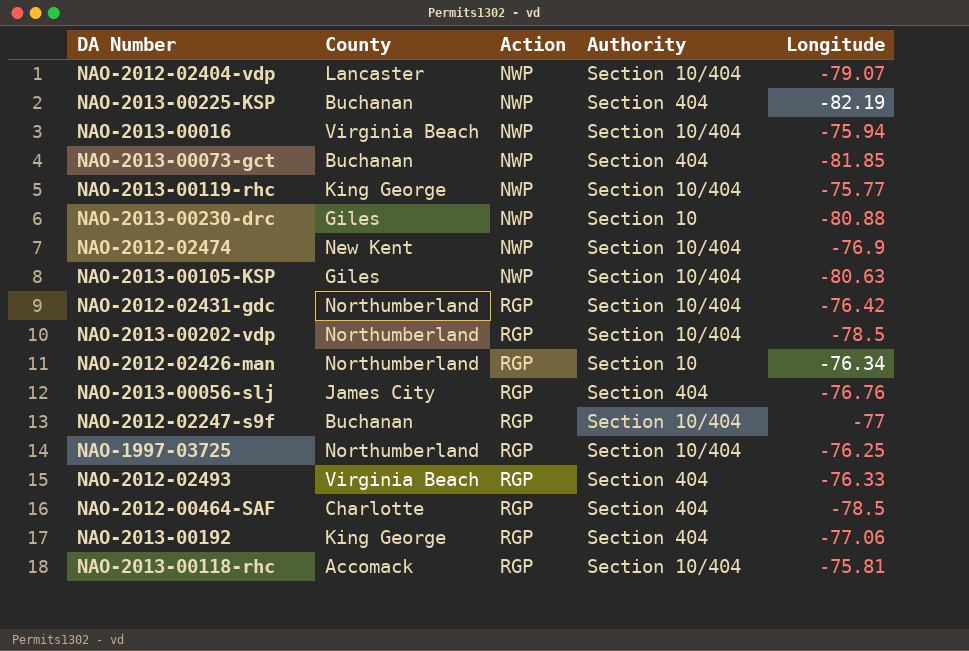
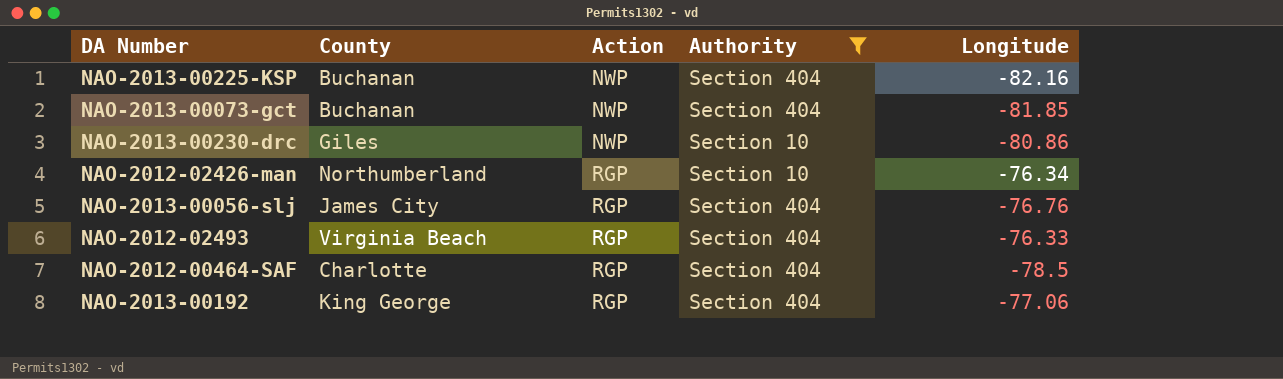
filter: none -> Authority != Section 10/404
NAO-2013-00225-KSP | Longitude: -82.19 -> -82.16
NAO-2013-00230-drc | Longitude: -80.88 -> -80.86

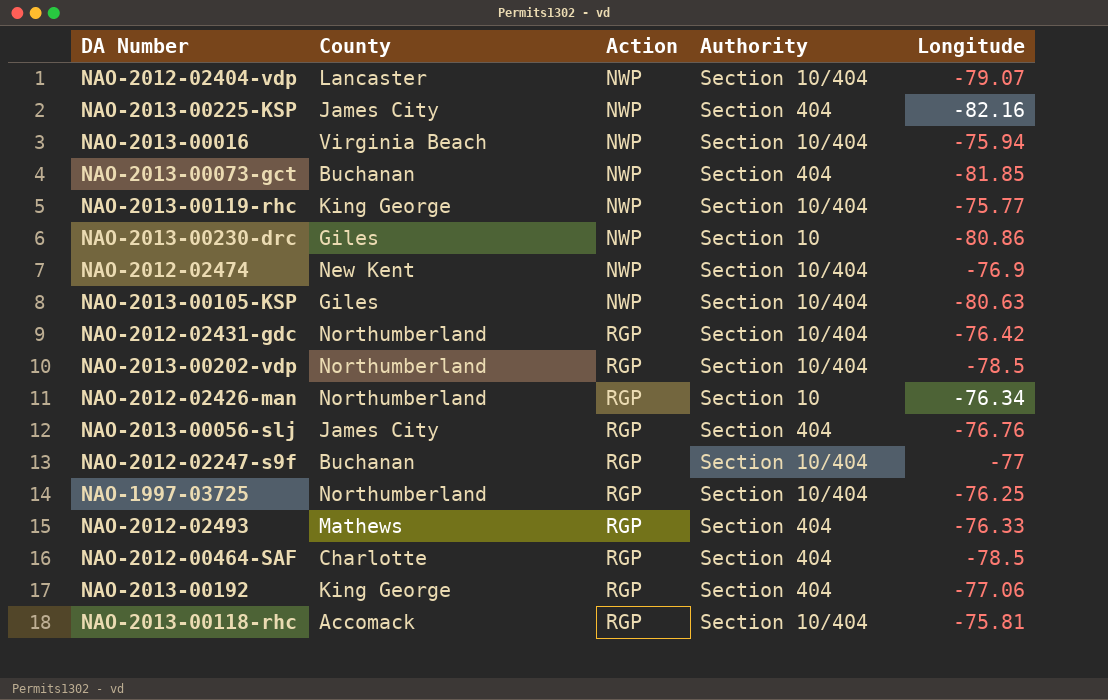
filter: Authority != Section 10/404 -> none
NAO-2013-00225-KSP | County: Buchanan -> James City
NAO-2012-02493 | County: Virginia Beach -> Mathews

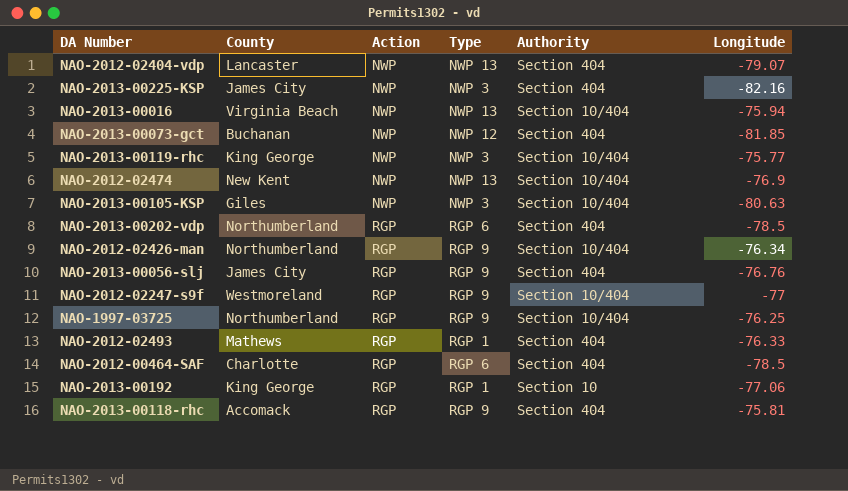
column Type | position: none -> 4
row NAO-2013-00230-drc: Giles | NWP | Section 10 | -80.86 -> none
row NAO-2012-02431-gdc: Northumberland | RGP | Section 10/404 | -76.42 -> none
NAO-2012-02404-vdp | Authority: Section 10/404 -> Section 404
NAO-2013-00202-vdp | Authority: Section 10/404 -> Section 404
NAO-2012-02426-man | Authority: Section 10 -> Section 10/404
NAO-2012-02247-s9f | County: Buchanan -> Westmoreland
NAO-2013-00192 | Authority: Section 404 -> Section 10
NAO-2013-00118-rhc | Authority: Section 10/404 -> Section 404

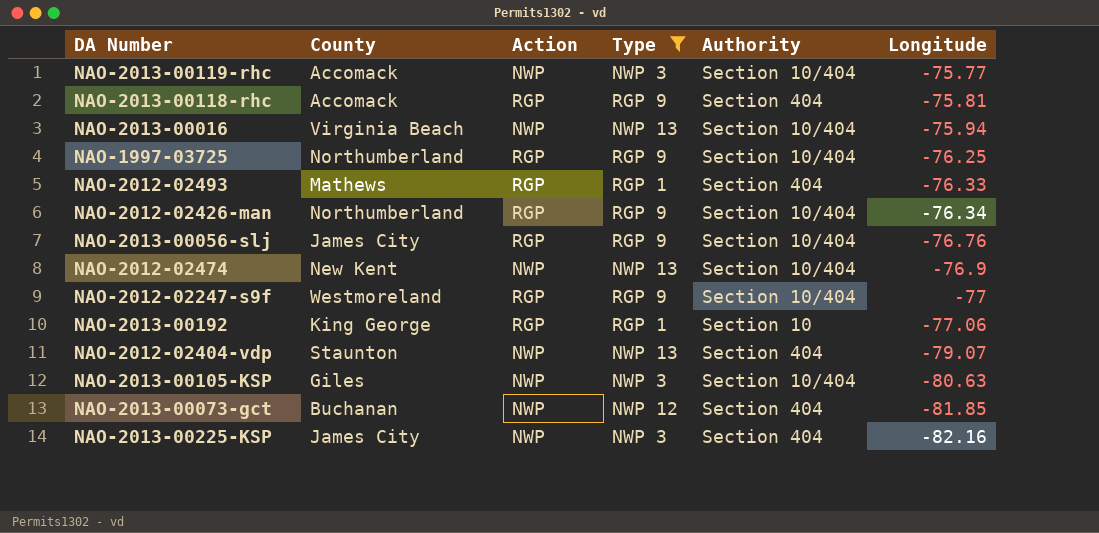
filter: none -> Type != RGP 6
row order: Action ascending -> Longitude descending
NAO-2013-00119-rhc | County: King George -> Accomack
NAO-2013-00056-slj | Authority: Section 404 -> Section 10/404
NAO-2012-02404-vdp | County: Lancaster -> Staunton

